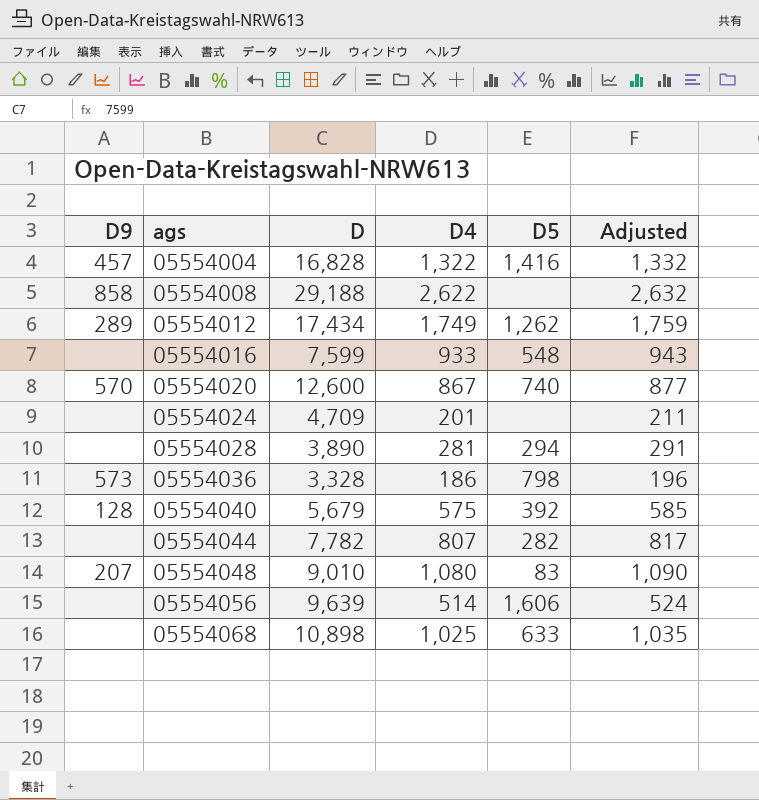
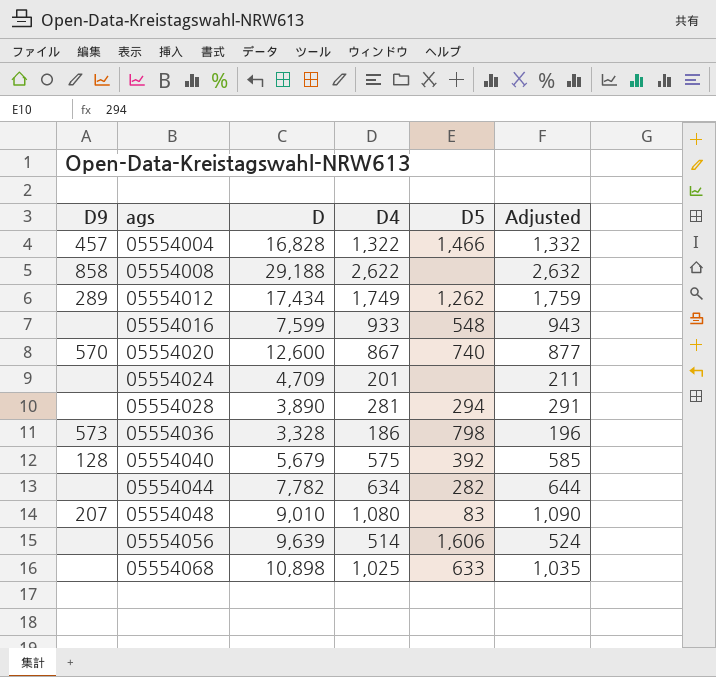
05554004 | D5: 1,416 -> 1,466
05554044 | D4: 807 -> 634
05554044 | Adjusted: 817 -> 644

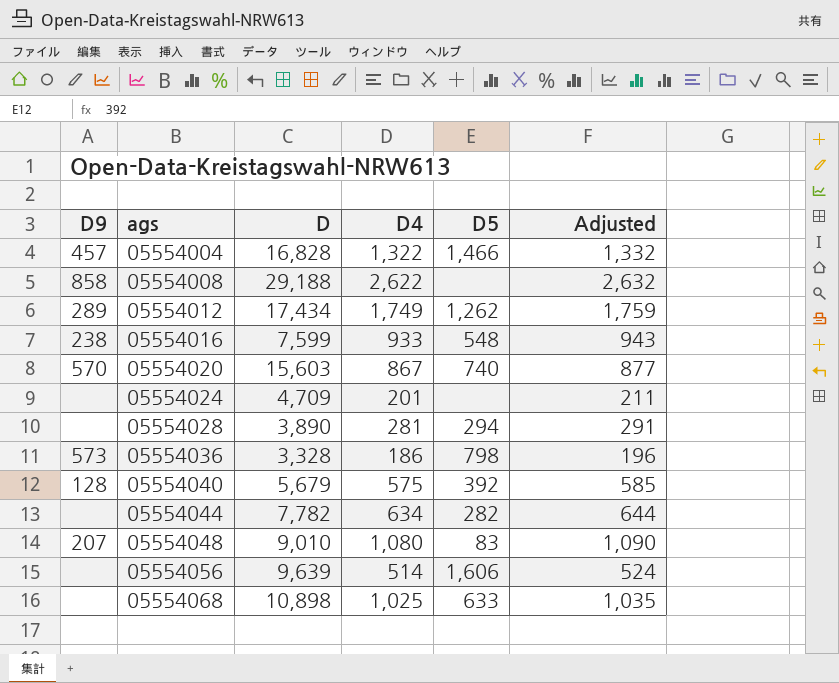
05554016 | D9: none -> 238
05554020 | D: 12,600 -> 15,603

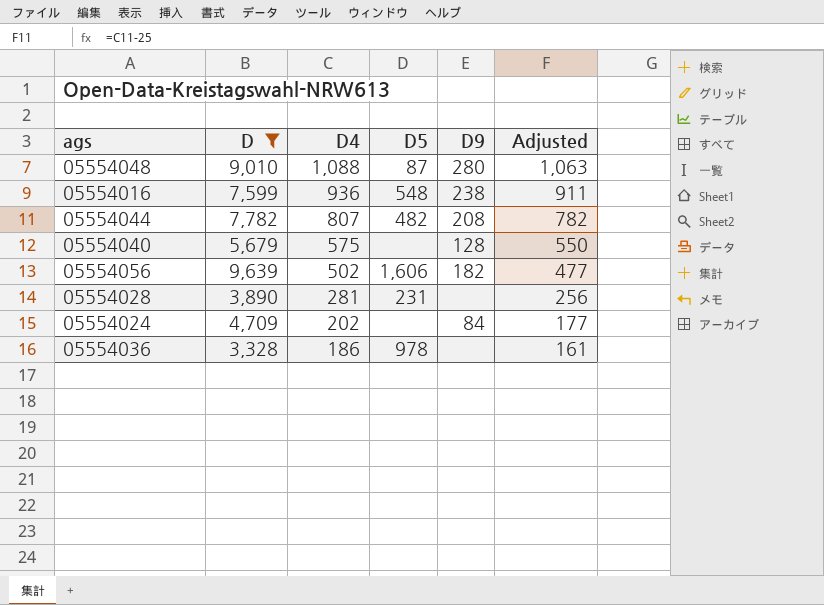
filter: none -> D <= 9,639
row order: ags ascending -> D4 descending
column D9 | position: 1 -> 5
column Adjusted | formula: [D4] + 10 -> [D4] - 25
05554048 | D4: 1,080 -> 1,088
05554048 | D5: 83 -> 87
05554048 | D9: 207 -> 280
05554016 | D4: 933 -> 936
05554044 | D4: 634 -> 807
05554044 | D5: 282 -> 482
05554044 | D9: none -> 208
05554040 | D5: 392 -> none
05554056 | D4: 514 -> 502
05554056 | D9: none -> 182
05554028 | D5: 294 -> 231
05554024 | D4: 201 -> 202
05554024 | D9: none -> 84
05554036 | D5: 798 -> 978
05554036 | D9: 573 -> none

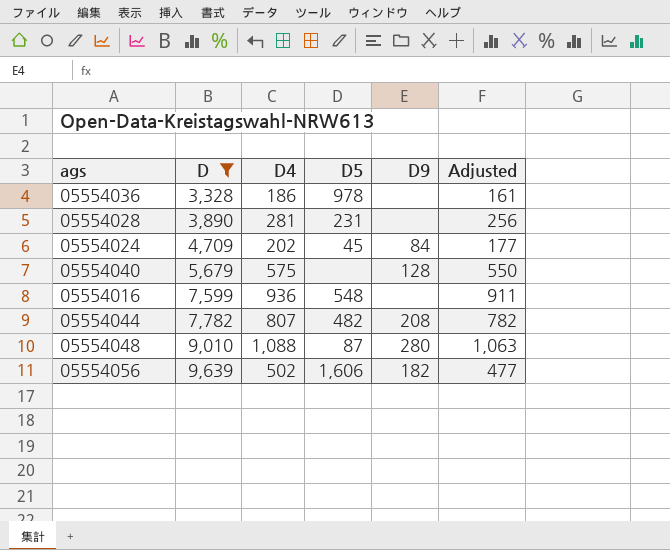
row order: D4 descending -> D ascending
05554024 | D5: none -> 45
05554016 | D9: 238 -> none

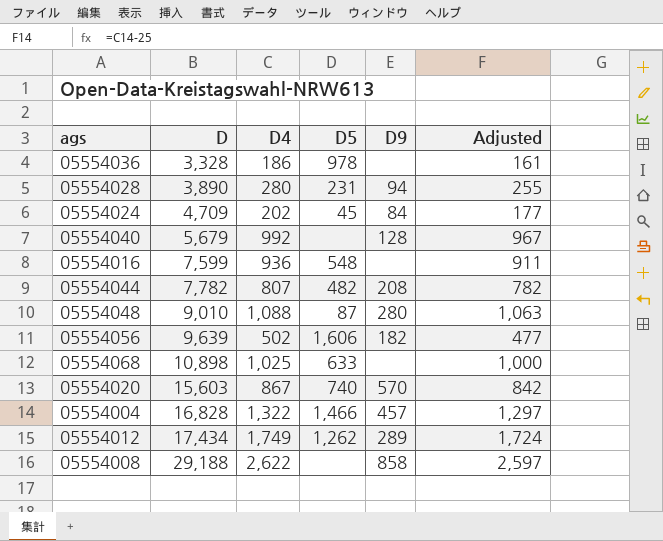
filter: D <= 9,639 -> none
05554028 | D4: 281 -> 280
05554028 | D9: none -> 94
05554028 | Adjusted: 256 -> 255
05554040 | D4: 575 -> 992
05554040 | Adjusted: 550 -> 967

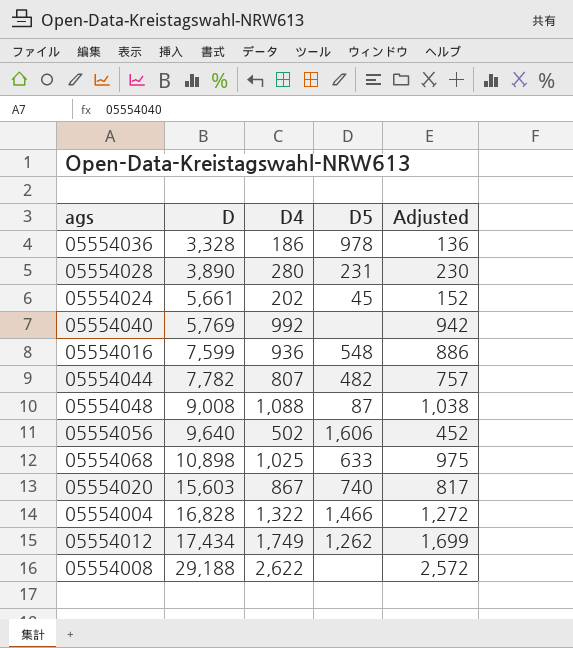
column D9 | position: 5 -> none
column Adjusted | formula: [D4] - 25 -> [D4] - 50
05554024 | D: 4,709 -> 5,661
05554040 | D: 5,679 -> 5,769
05554048 | D: 9,010 -> 9,008
05554056 | D: 9,639 -> 9,640

